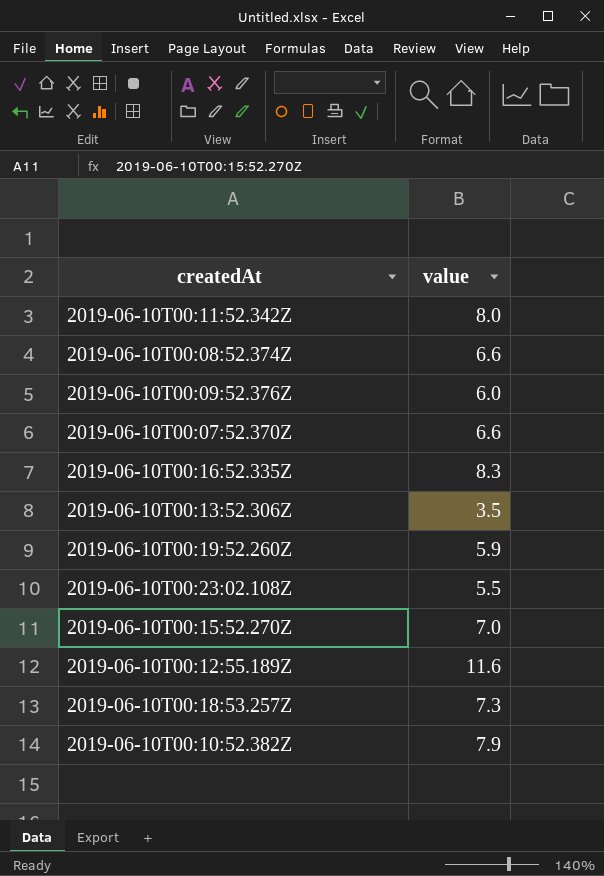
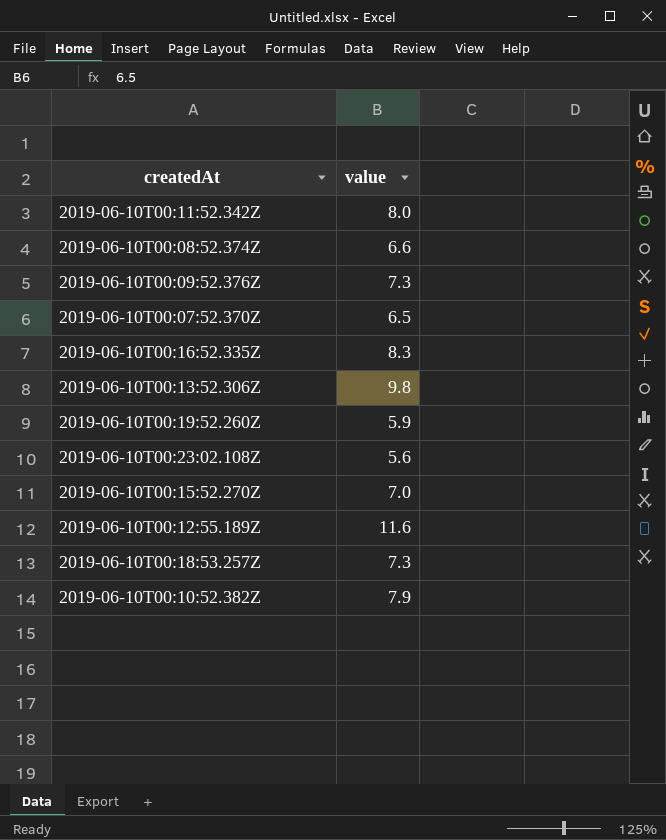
2019-06-10T00:09:52.376Z | value: 6.0 -> 7.3
2019-06-10T00:07:52.370Z | value: 6.6 -> 6.5
2019-06-10T00:13:52.306Z | value: 3.5 -> 9.8
2019-06-10T00:23:02.108Z | value: 5.5 -> 5.6

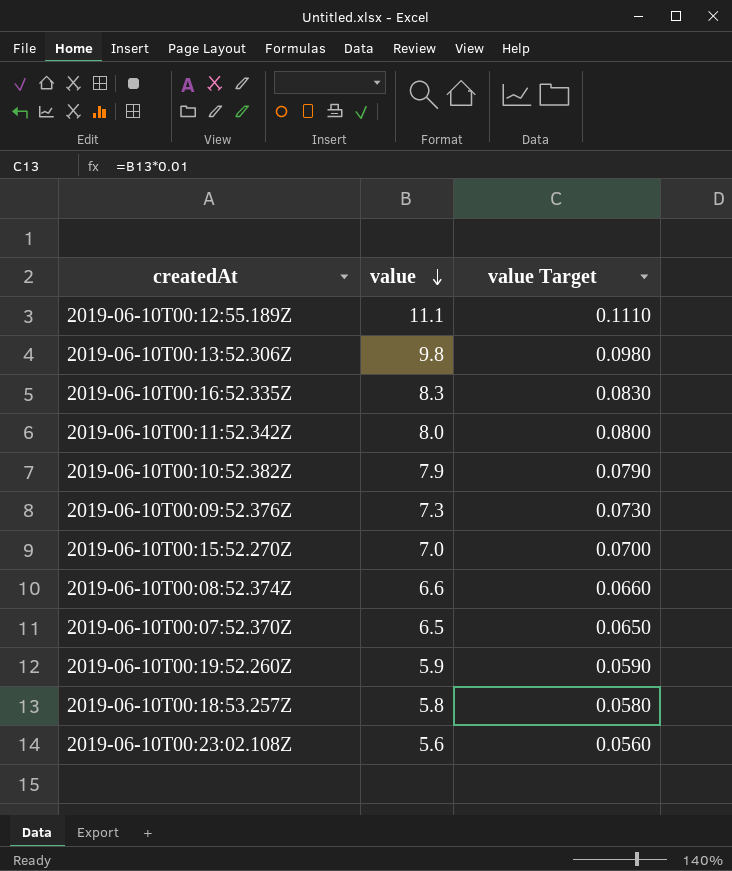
row order: none -> value descending
column value Target | formula: none -> [value] * 0.01
2019-06-10T00:12:55.189Z | value: 11.6 -> 11.1
2019-06-10T00:18:53.257Z | value: 7.3 -> 5.8

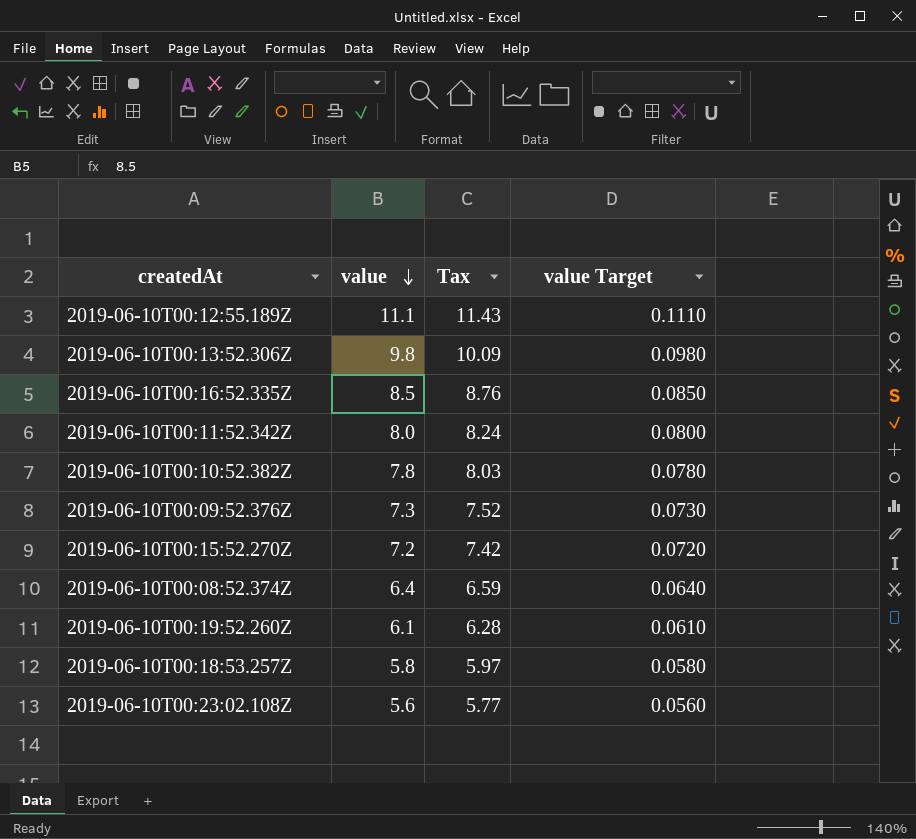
column Tax | formula: none -> [value] * 1.03
row 2019-06-10T00:07:52.370Z: 6.5 | 0.0650 -> none
2019-06-10T00:16:52.335Z | value: 8.3 -> 8.5
2019-06-10T00:16:52.335Z | value Target: 0.0830 -> 0.0850
2019-06-10T00:10:52.382Z | value: 7.9 -> 7.8
2019-06-10T00:10:52.382Z | value Target: 0.0790 -> 0.0780
2019-06-10T00:15:52.270Z | value: 7.0 -> 7.2
2019-06-10T00:15:52.270Z | value Target: 0.0700 -> 0.0720
2019-06-10T00:08:52.374Z | value: 6.6 -> 6.4
2019-06-10T00:08:52.374Z | value Target: 0.0660 -> 0.0640
2019-06-10T00:19:52.260Z | value: 5.9 -> 6.1
2019-06-10T00:19:52.260Z | value Target: 0.0590 -> 0.0610

